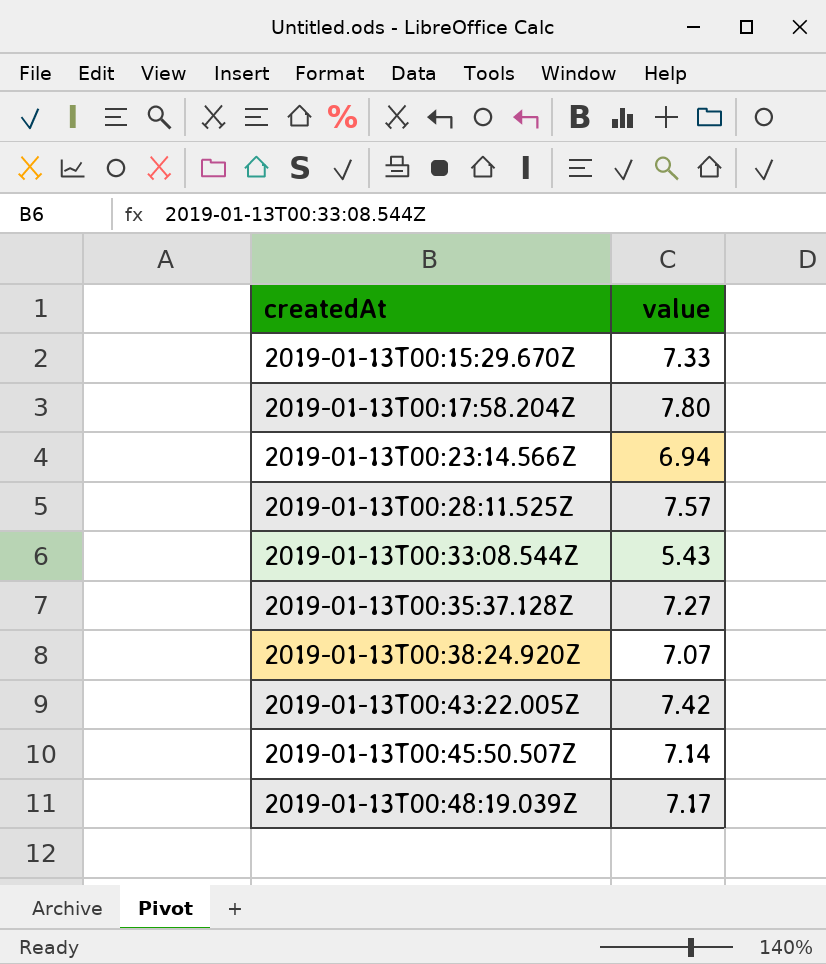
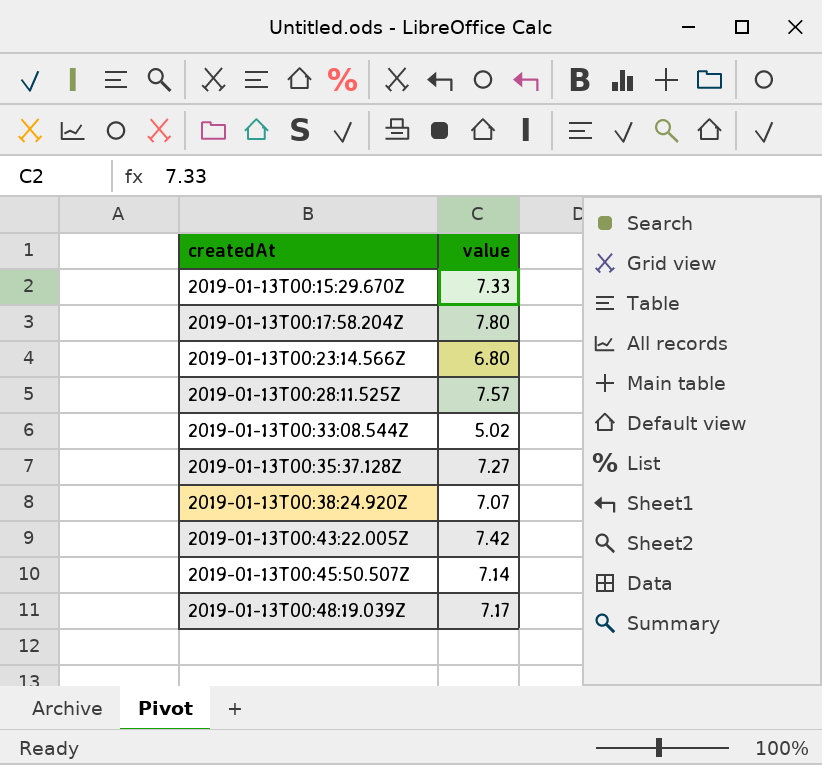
2019-01-13T00:23:14.566Z | value: 6.94 -> 6.80
2019-01-13T00:33:08.544Z | value: 5.43 -> 5.02

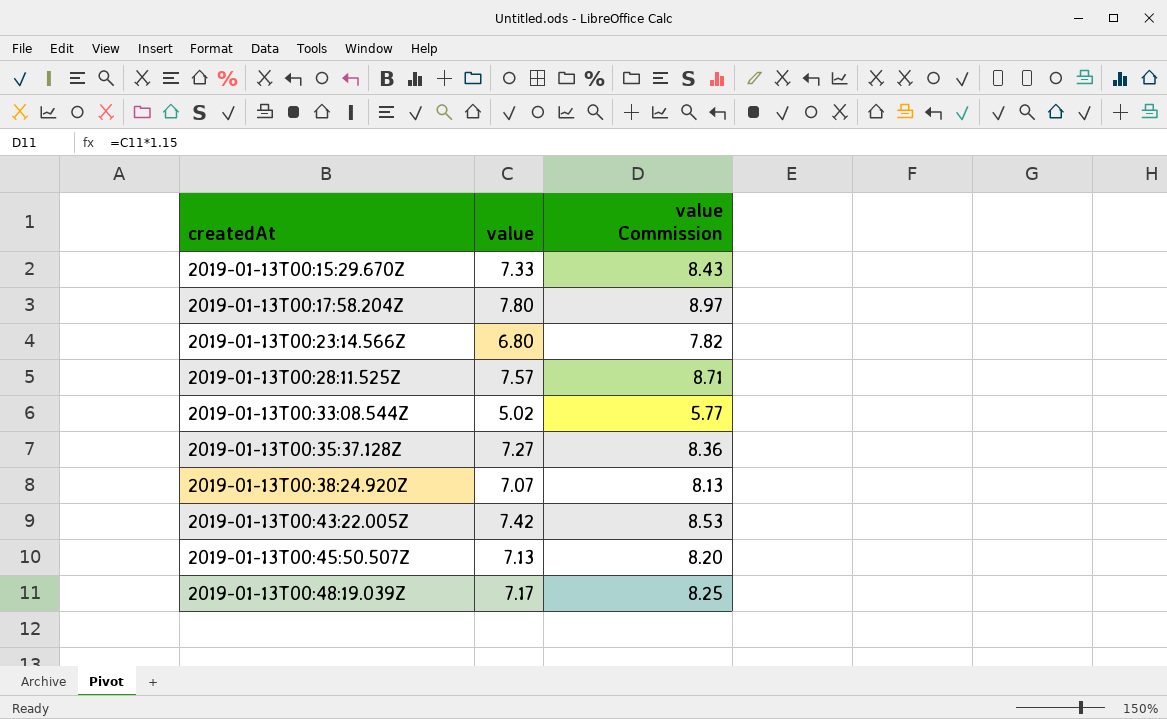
column value Commission | formula: none -> [value] * 1.15
2019-01-13T00:45:50.507Z | value: 7.14 -> 7.13

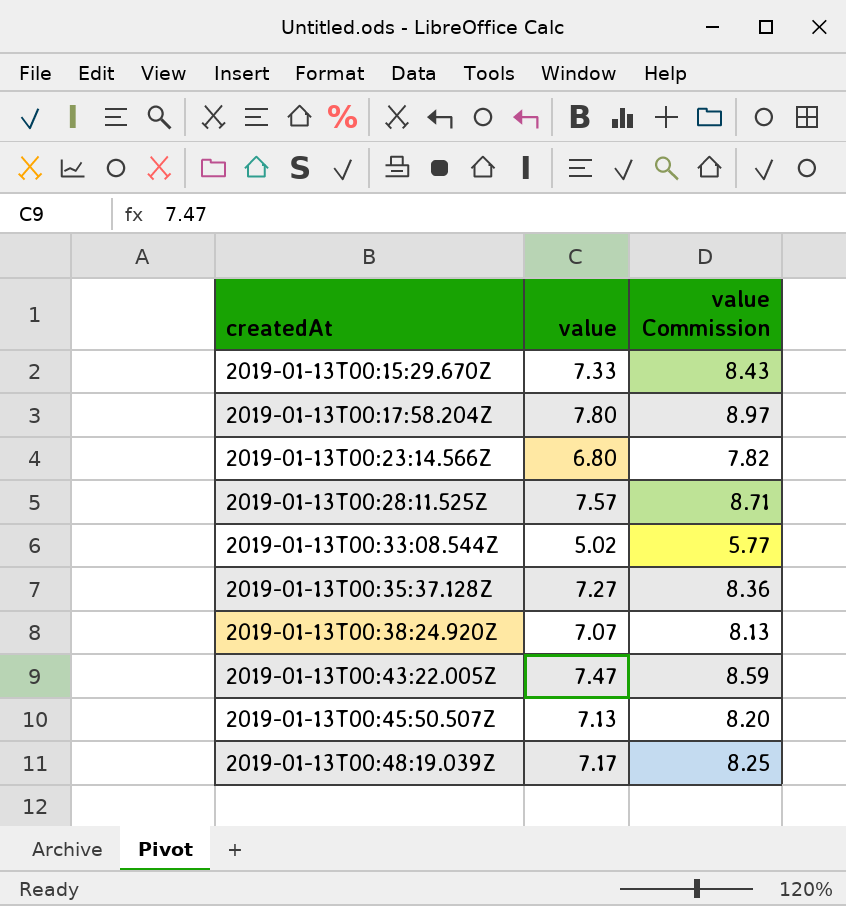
2019-01-13T00:43:22.005Z | value: 7.42 -> 7.47
2019-01-13T00:43:22.005Z | value Commission: 8.53 -> 8.59

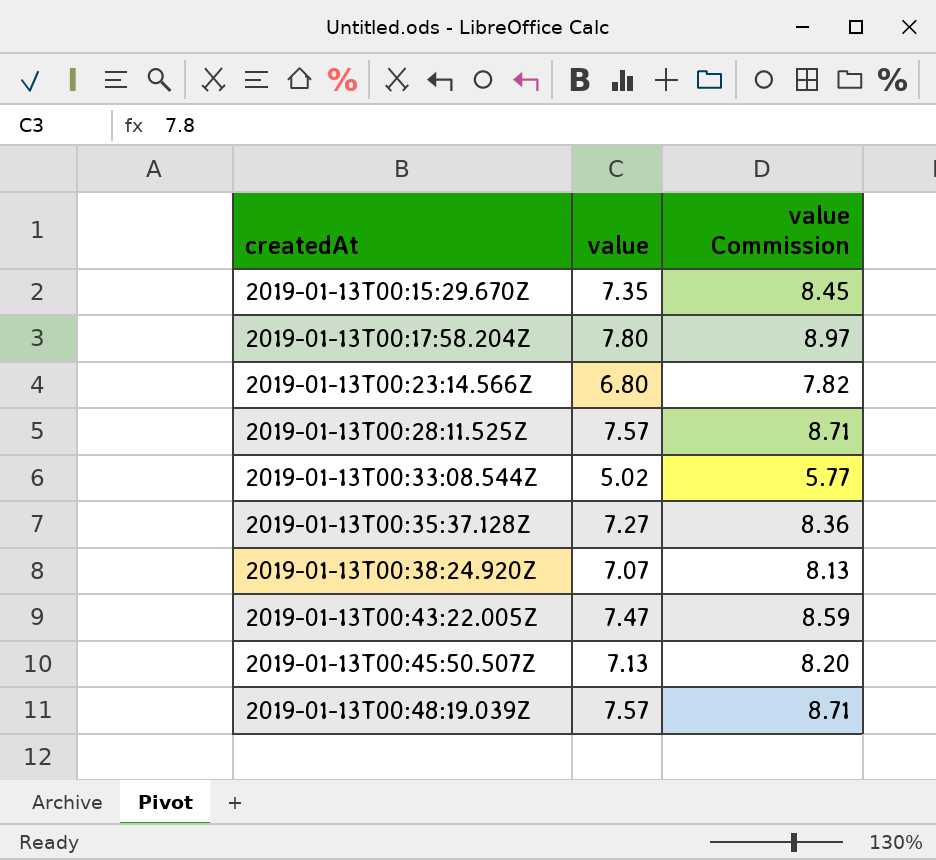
2019-01-13T00:15:29.670Z | value: 7.33 -> 7.35
2019-01-13T00:15:29.670Z | value Commission: 8.43 -> 8.45
2019-01-13T00:48:19.039Z | value: 7.17 -> 7.57
2019-01-13T00:48:19.039Z | value Commission: 8.25 -> 8.71

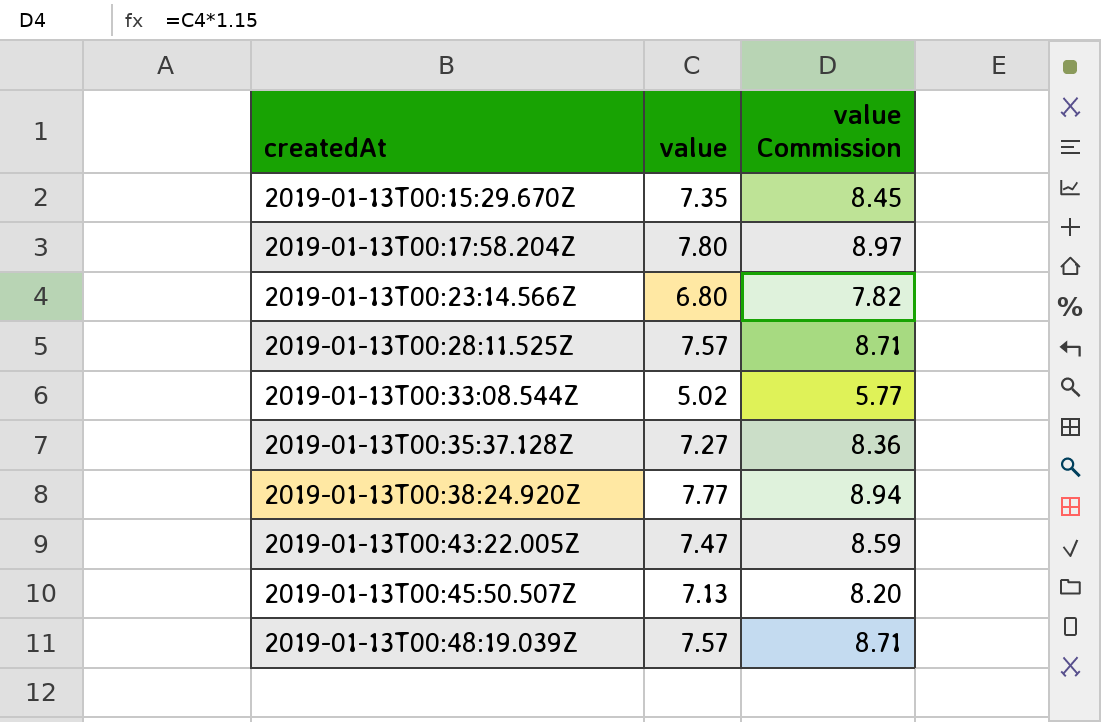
2019-01-13T00:38:24.920Z | value: 7.07 -> 7.77
2019-01-13T00:38:24.920Z | value Commission: 8.13 -> 8.94

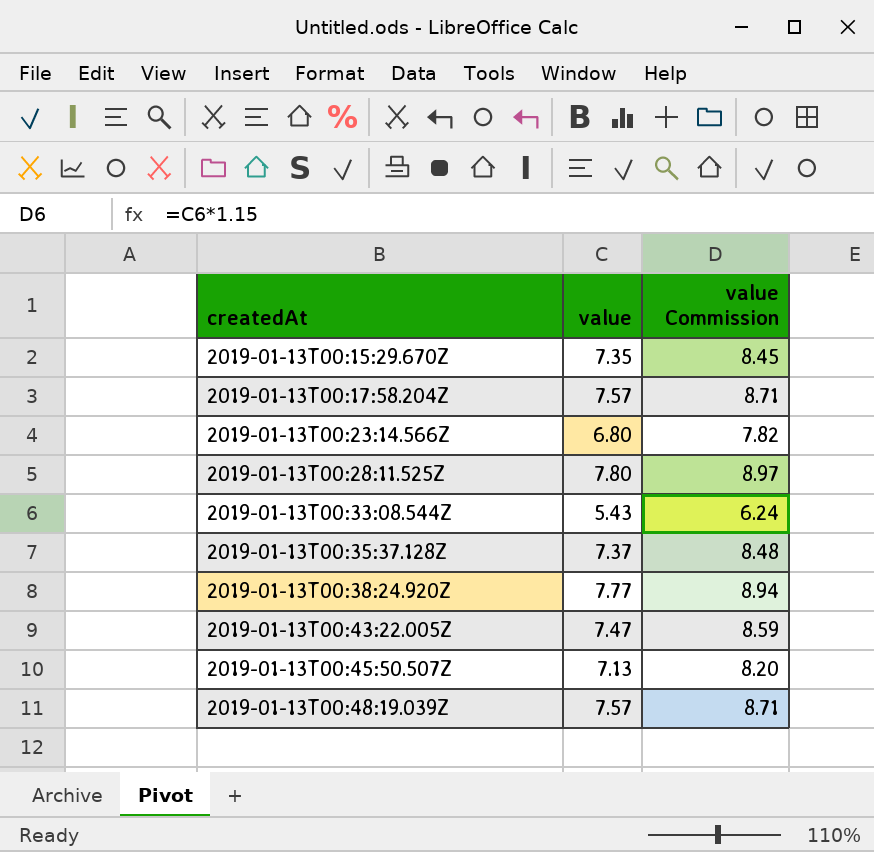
2019-01-13T00:17:58.204Z | value: 7.80 -> 7.57
2019-01-13T00:17:58.204Z | value Commission: 8.97 -> 8.71
2019-01-13T00:28:11.525Z | value: 7.57 -> 7.80
2019-01-13T00:28:11.525Z | value Commission: 8.71 -> 8.97
2019-01-13T00:33:08.544Z | value: 5.02 -> 5.43
2019-01-13T00:33:08.544Z | value Commission: 5.77 -> 6.24
2019-01-13T00:35:37.128Z | value: 7.27 -> 7.37
2019-01-13T00:35:37.128Z | value Commission: 8.36 -> 8.48

